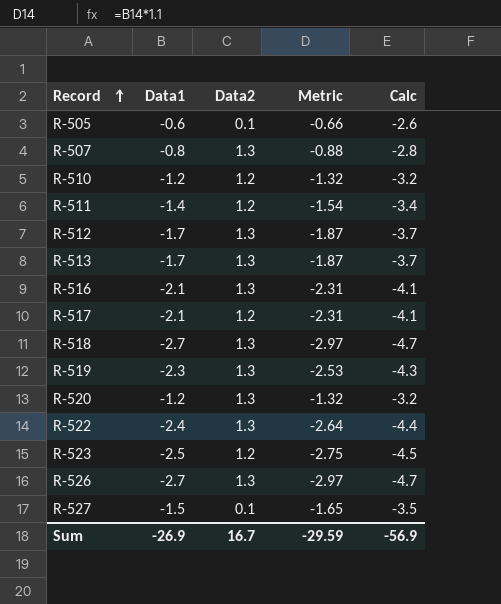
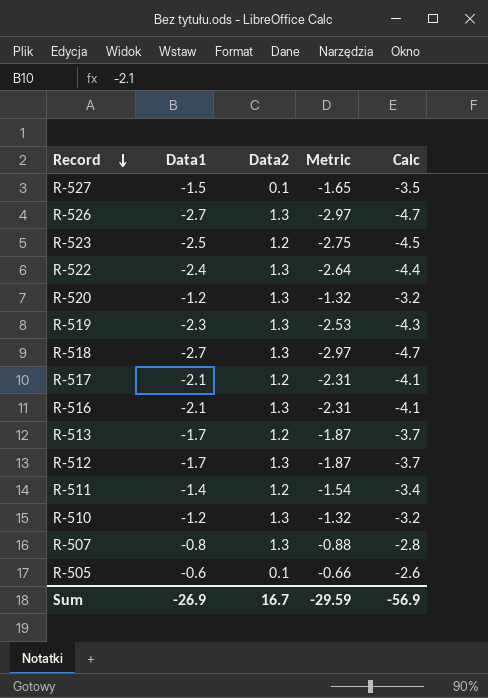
row order: Record ascending -> Record descending
R-513 | Data2: 1.3 -> 1.2
R-510 | Data2: 1.2 -> 1.3

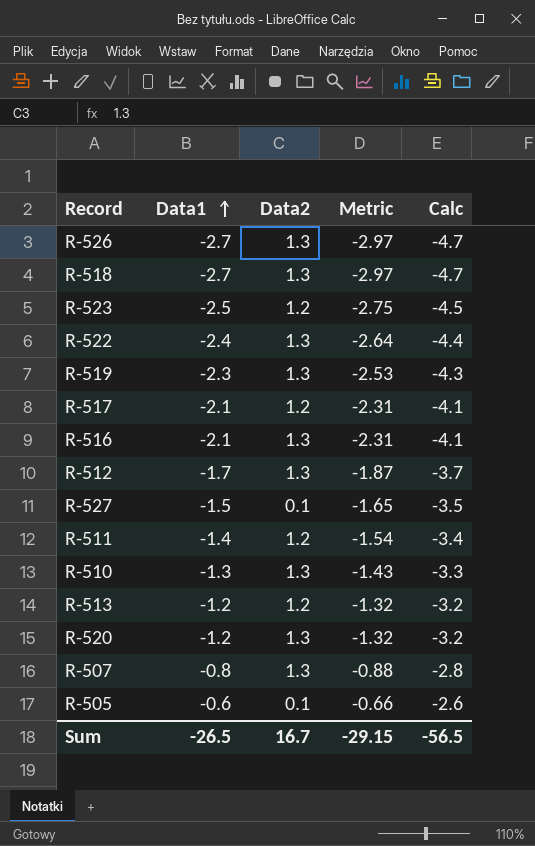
row order: Record descending -> Data1 ascending
R-510 | Data1: -1.2 -> -1.3
R-510 | Metric: -1.32 -> -1.43
R-510 | Calc: -3.2 -> -3.3
R-513 | Data1: -1.7 -> -1.2
R-513 | Metric: -1.87 -> -1.32
R-513 | Calc: -3.7 -> -3.2
Sum | Data1: -26.9 -> -26.5
Sum | Metric: -29.59 -> -29.15
Sum | Calc: -56.9 -> -56.5

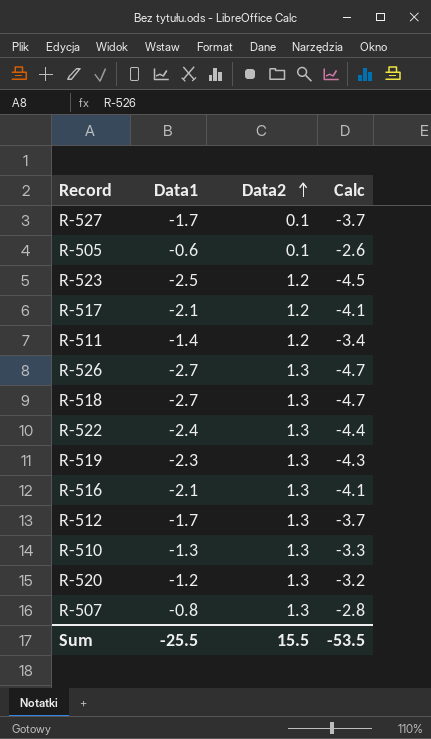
row order: Data1 ascending -> Data2 ascending
column Metric | formula: [Data1] * 1.1 -> none
row R-513: -1.2 | 1.2 | -1.32 | -3.2 -> none
R-527 | Data1: -1.5 -> -1.7
R-527 | Calc: -3.5 -> -3.7
Sum | Data1: -26.5 -> -25.5
Sum | Data2: 16.7 -> 15.5
Sum | Calc: -56.5 -> -53.5

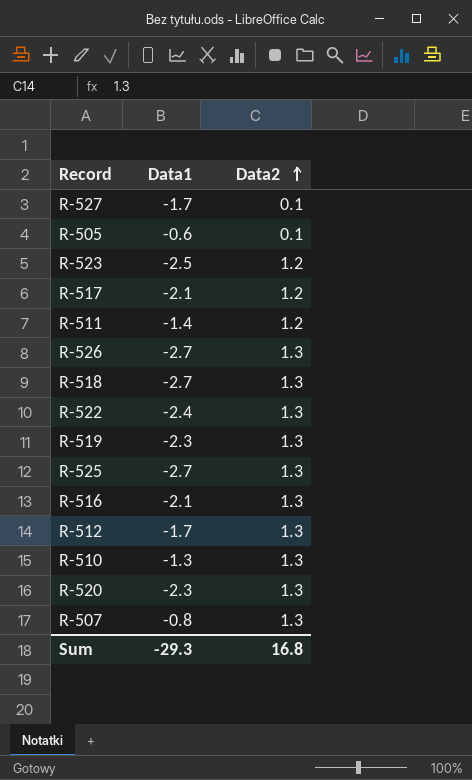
column Calc | formula: [Data1] - 2 -> none
row R-525: none -> -2.7 | 1.3
R-520 | Data1: -1.2 -> -2.3
Sum | Data1: -25.5 -> -29.3
Sum | Data2: 15.5 -> 16.8

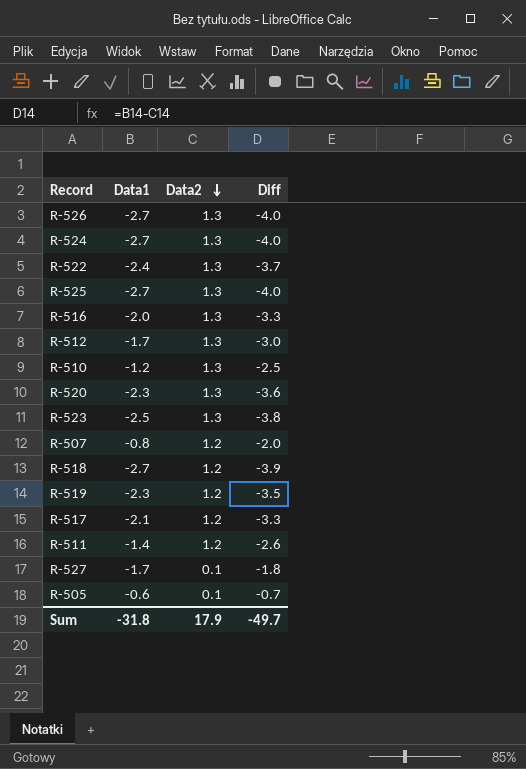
row order: Data2 ascending -> Data2 descending
column Diff | formula: none -> [Data1] - [Data2]
row R-524: none -> -2.7 | 1.3 | -4.0
R-516 | Data1: -2.1 -> -2.0
R-510 | Data1: -1.3 -> -1.2
R-523 | Data2: 1.2 -> 1.3
R-507 | Data2: 1.3 -> 1.2
R-518 | Data2: 1.3 -> 1.2
R-519 | Data2: 1.3 -> 1.2
Sum | Data1: -29.3 -> -31.8
Sum | Data2: 16.8 -> 17.9

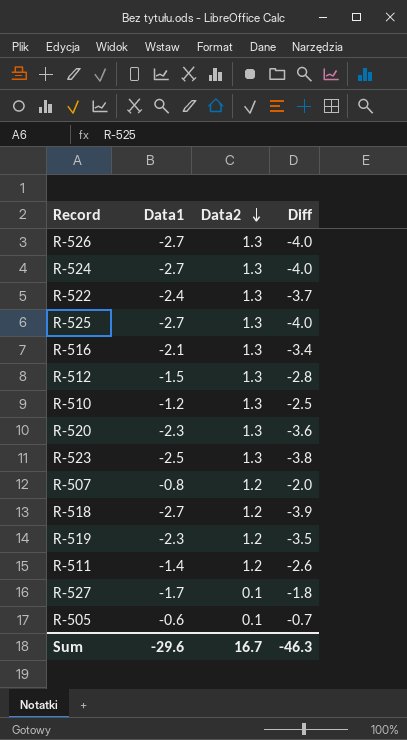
row R-517: -2.1 | 1.2 | -3.3 -> none
R-516 | Data1: -2.0 -> -2.1
R-516 | Diff: -3.3 -> -3.4
R-512 | Data1: -1.7 -> -1.5
R-512 | Diff: -3.0 -> -2.8
Sum | Data1: -31.8 -> -29.6
Sum | Data2: 17.9 -> 16.7
Sum | Diff: -49.7 -> -46.3

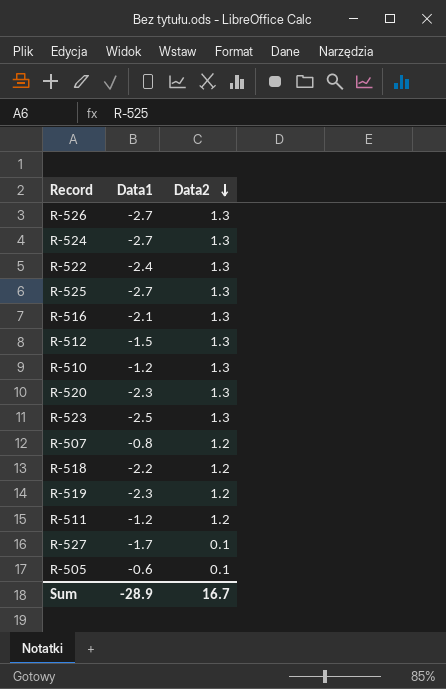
column Diff | formula: [Data1] - [Data2] -> none
R-518 | Data1: -2.7 -> -2.2
R-511 | Data1: -1.4 -> -1.2
Sum | Data1: -29.6 -> -28.9

